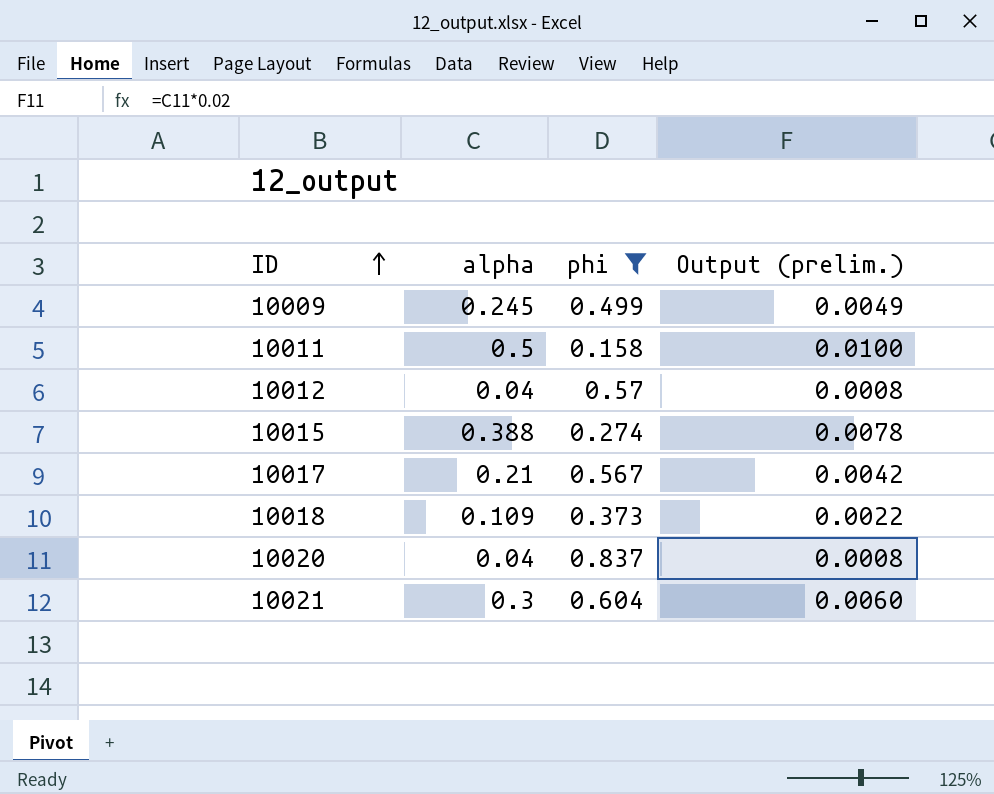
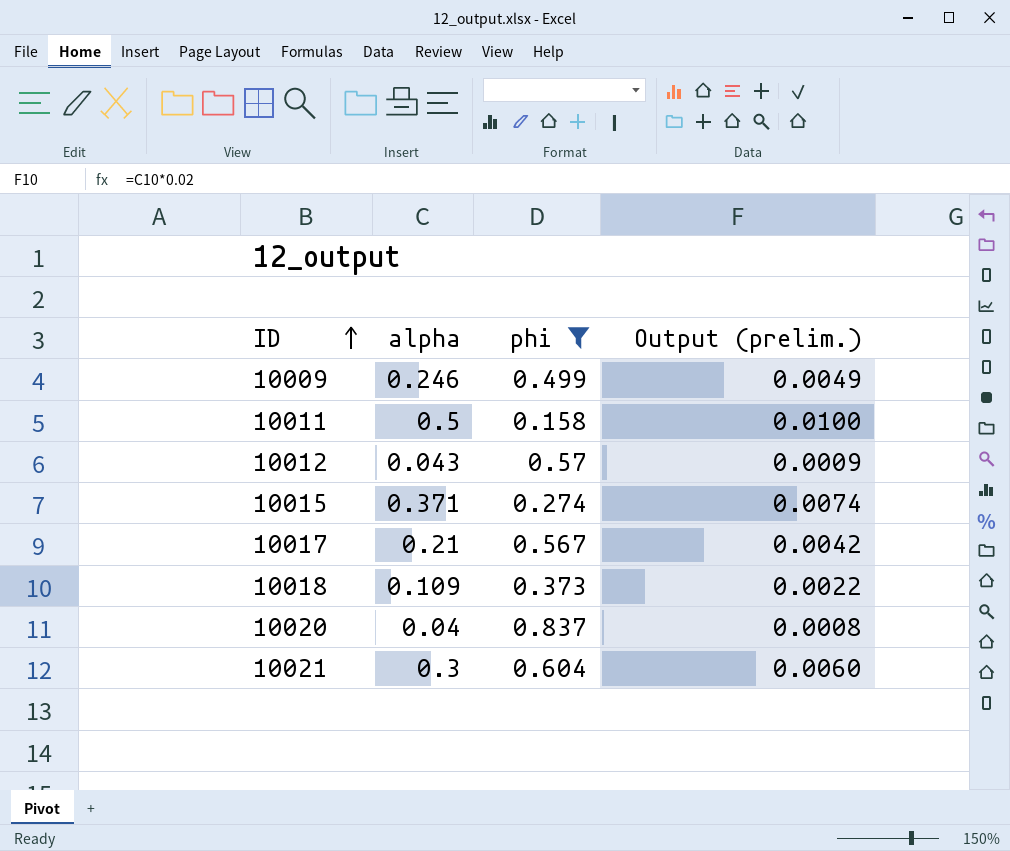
10009 | alpha: 0.245 -> 0.246
10012 | alpha: 0.04 -> 0.043
10012 | Output (prelim.): 0.0008 -> 0.0009
10015 | alpha: 0.388 -> 0.371
10015 | Output (prelim.): 0.0078 -> 0.0074

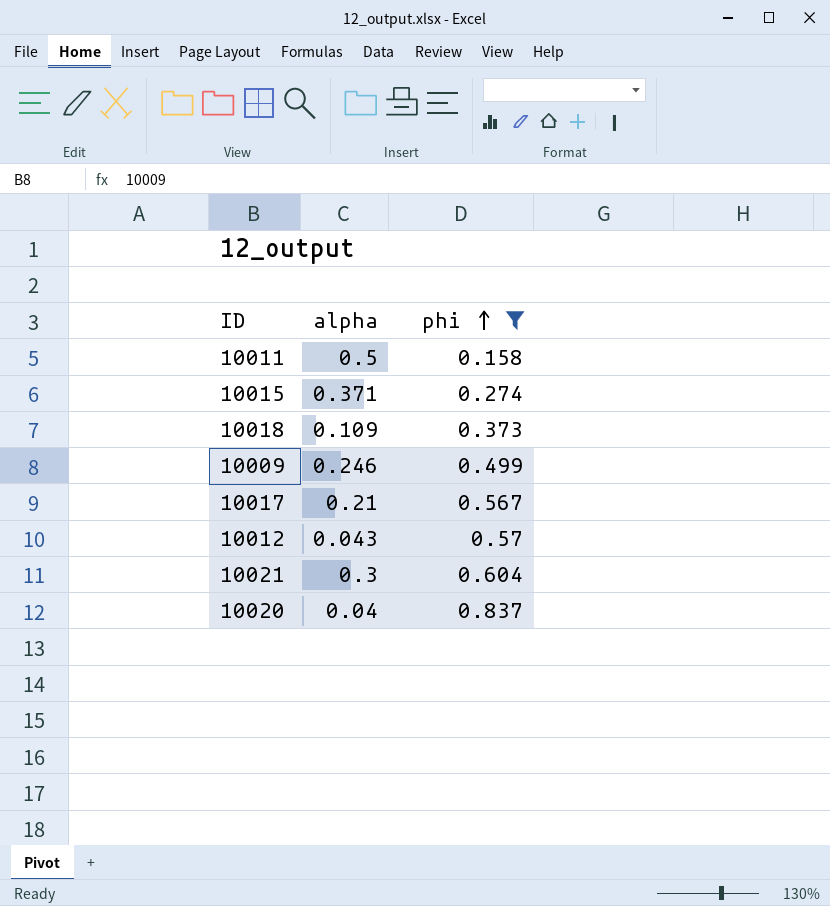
row order: ID ascending -> phi ascending
column Output (prelim.) | formula: [alpha] * 0.02 -> none

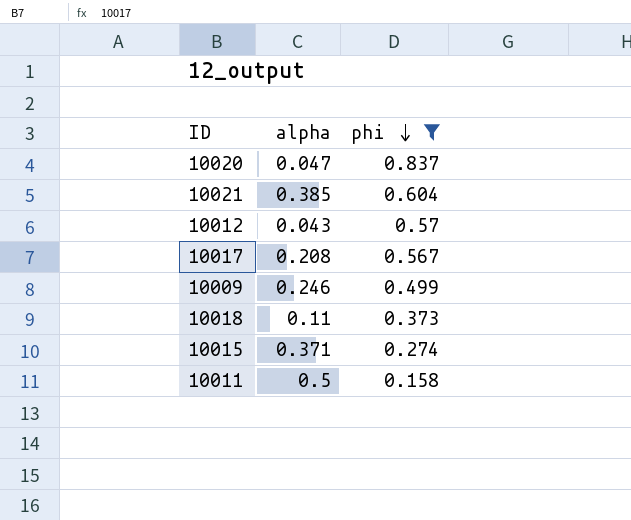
row order: phi ascending -> phi descending
10020 | alpha: 0.04 -> 0.047
10021 | alpha: 0.3 -> 0.385
10017 | alpha: 0.21 -> 0.208
10018 | alpha: 0.109 -> 0.11

